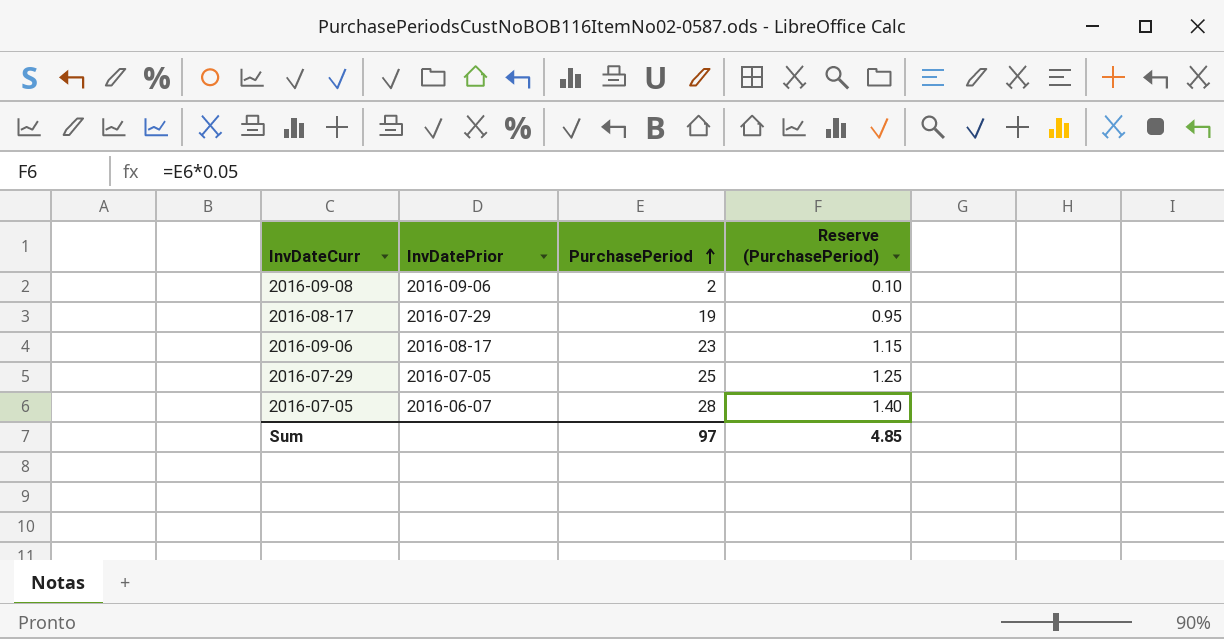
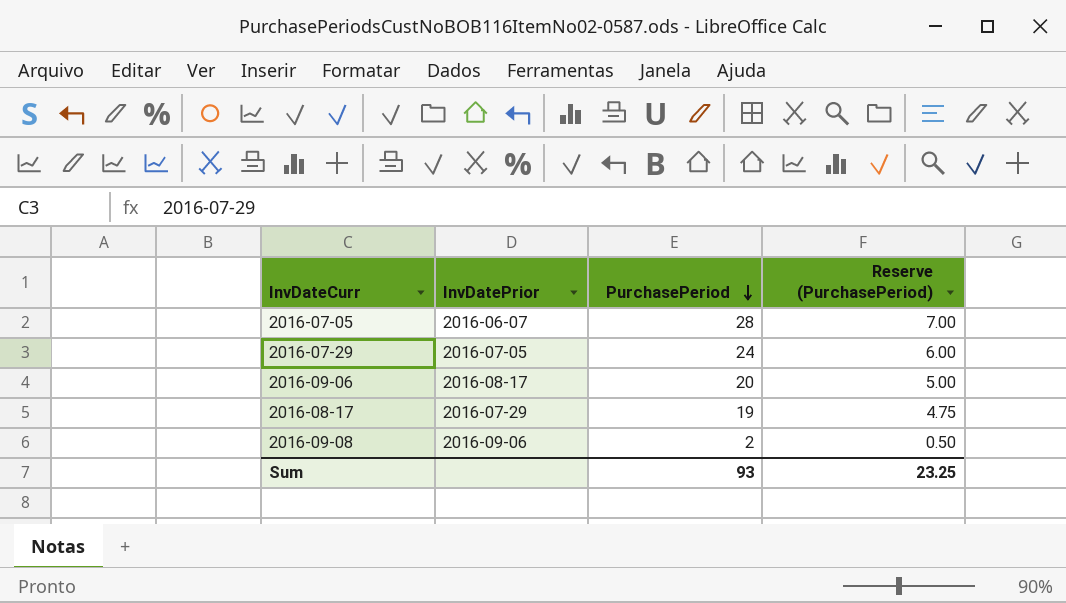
row order: PurchasePeriod ascending -> PurchasePeriod descending
column Reserve (PurchasePeriod) | formula: [PurchasePeriod] * 0.05 -> [PurchasePeriod] * 0.25
2016-07-29 | PurchasePeriod: 25 -> 24
2016-09-06 | PurchasePeriod: 23 -> 20
Sum | PurchasePeriod: 97 -> 93
Sum | Reserve (PurchasePeriod): 4.85 -> 23.25

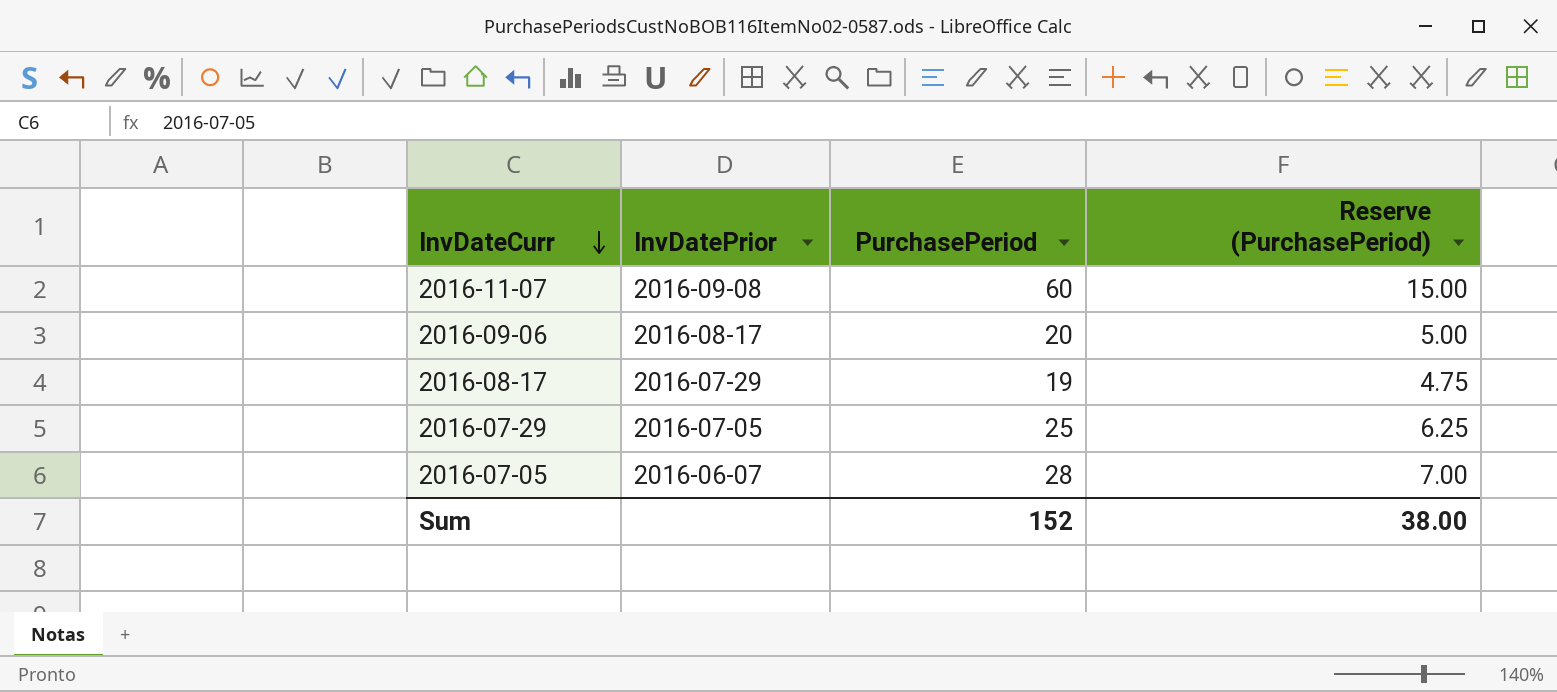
row order: PurchasePeriod descending -> InvDateCurr descending
row 2016-09-08: 2016-09-06 | 2 | 0.50 -> none
row 2016-11-07: none -> 2016-09-08 | 60 | 15.00
2016-07-29 | PurchasePeriod: 24 -> 25
2016-07-29 | Reserve (PurchasePeriod): 6.00 -> 6.25
Sum | PurchasePeriod: 93 -> 152
Sum | Reserve (PurchasePeriod): 23.25 -> 38.00

